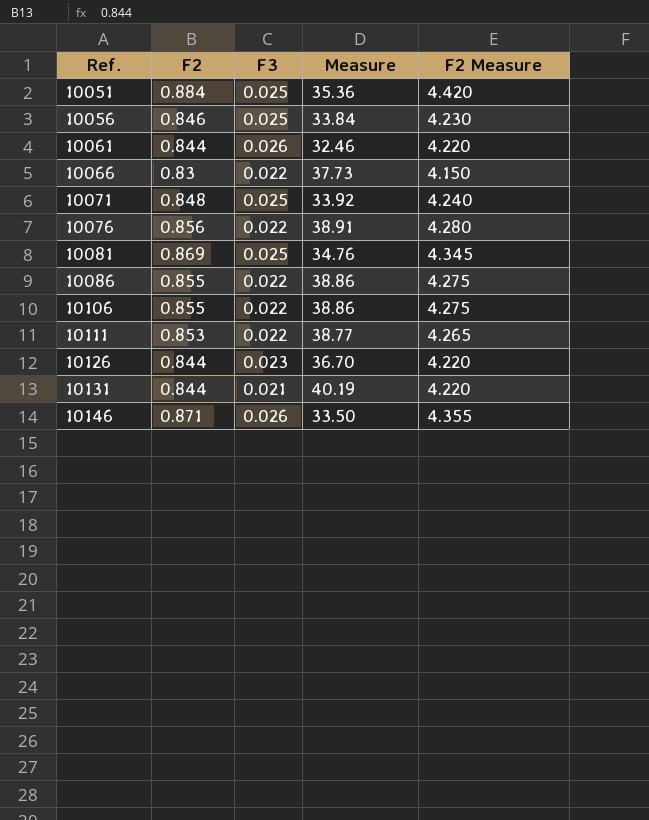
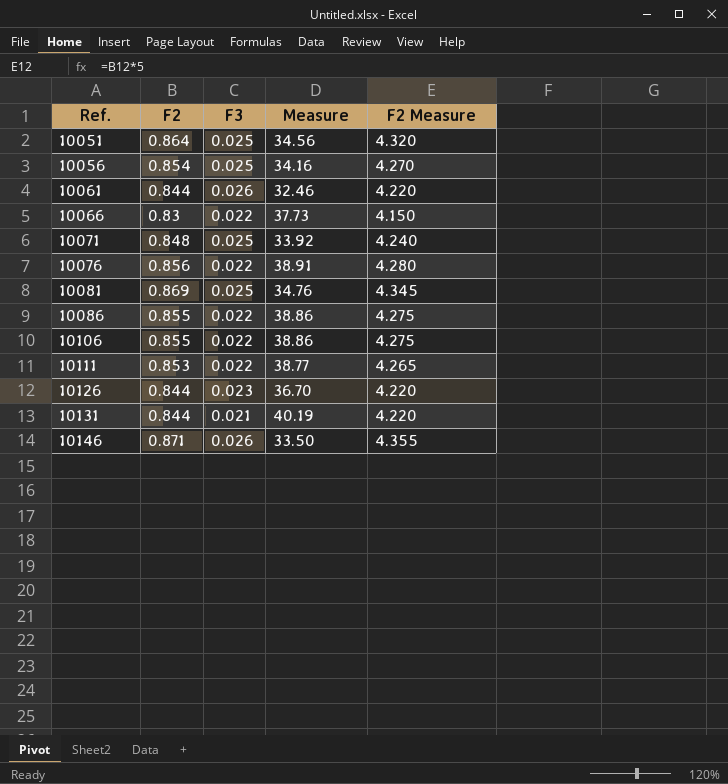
10051 | F2: 0.884 -> 0.864
10051 | Measure: 35.36 -> 34.56
10051 | F2 Measure: 4.420 -> 4.320
10056 | F2: 0.846 -> 0.854
10056 | Measure: 33.84 -> 34.16
10056 | F2 Measure: 4.230 -> 4.270

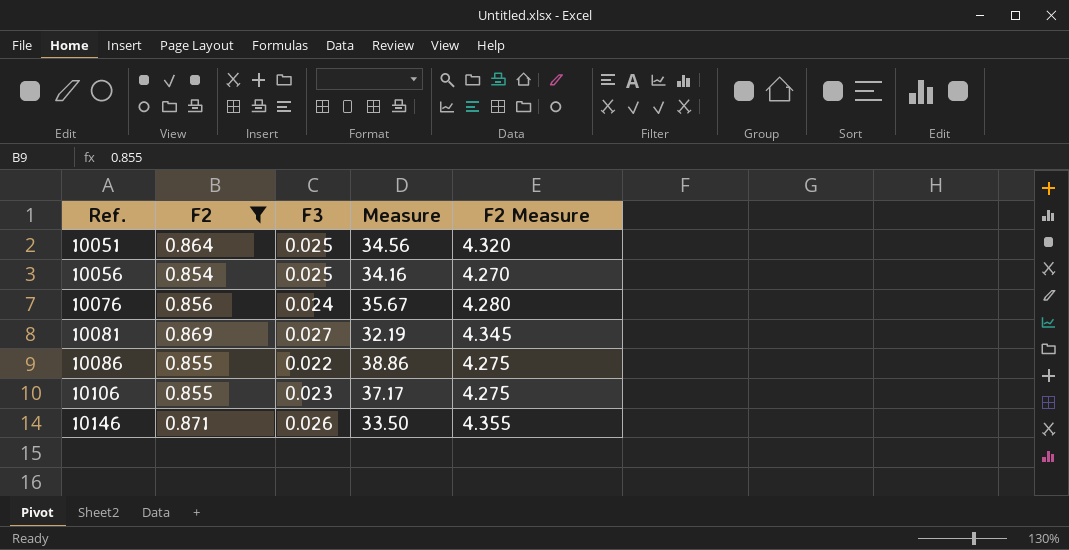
filter: none -> F2 >= 0.854
10076 | F3: 0.022 -> 0.024
10076 | Measure: 38.91 -> 35.67
10081 | F3: 0.025 -> 0.027
10081 | Measure: 34.76 -> 32.19
10106 | F3: 0.022 -> 0.023
10106 | Measure: 38.86 -> 37.17

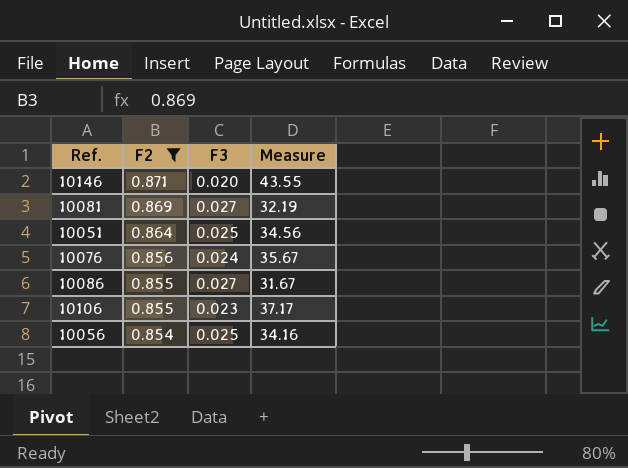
row order: Ref. ascending -> F2 descending
column F2 Measure | formula: [F2] * 5 -> none
10146 | F3: 0.026 -> 0.020
10146 | Measure: 33.50 -> 43.55
10086 | F3: 0.022 -> 0.027
10086 | Measure: 38.86 -> 31.67

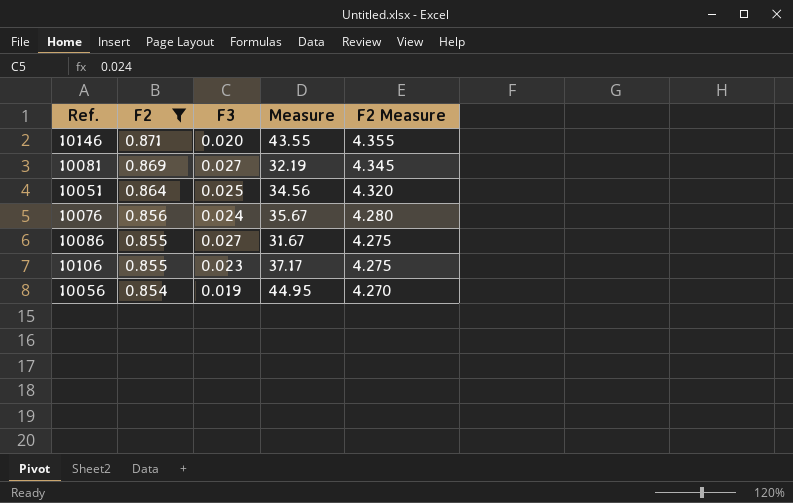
column F2 Measure | formula: none -> [F2] * 5
10056 | F3: 0.025 -> 0.019
10056 | Measure: 34.16 -> 44.95

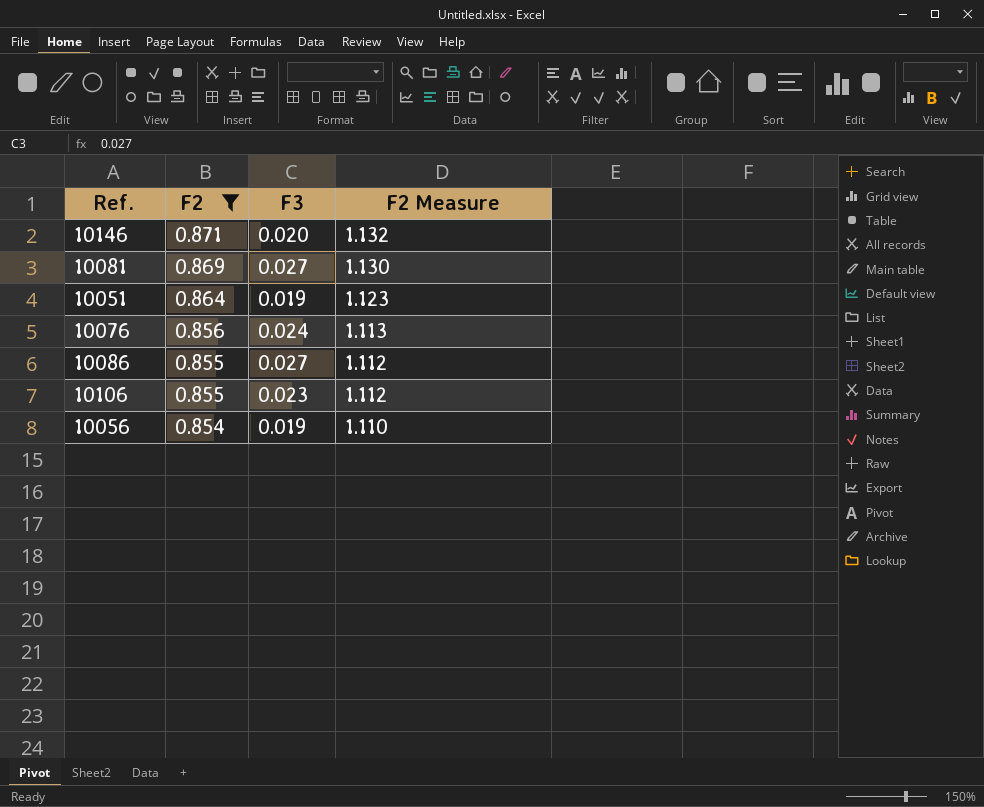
column Measure | formula: [F2] / [F3] -> none
column F2 Measure | formula: [F2] * 5 -> [F2] * 1.3
10051 | F3: 0.025 -> 0.019

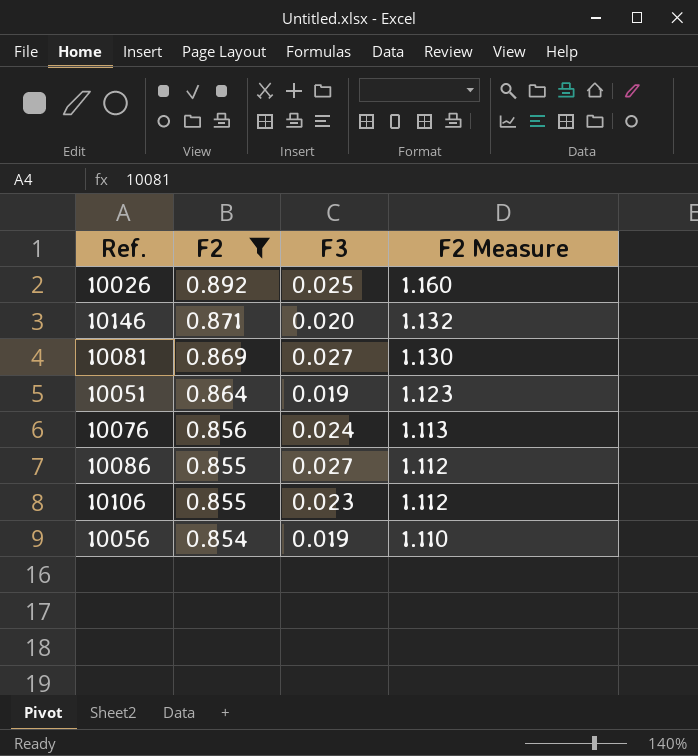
row 10026: none -> 0.892 | 0.025 | 1.160

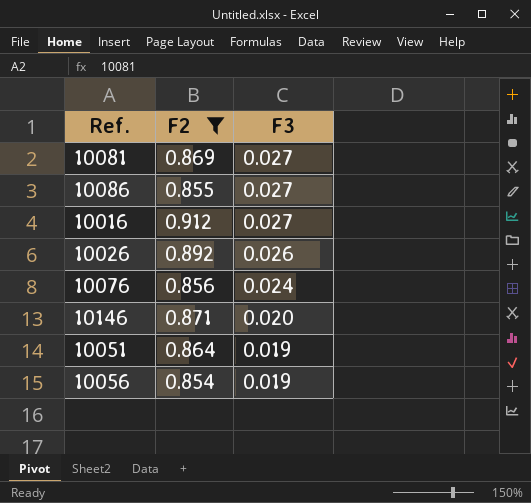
row order: F2 descending -> F3 descending
column F2 Measure | formula: [F2] * 1.3 -> none
row 10106: 0.855 | 0.023 | 1.112 -> none
row 10016: none -> 0.912 | 0.027
10026 | F3: 0.025 -> 0.026

